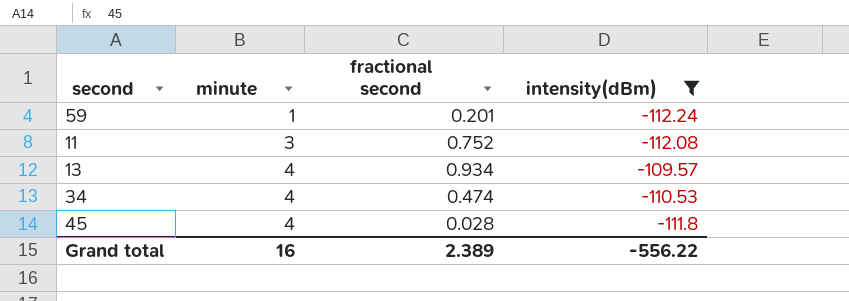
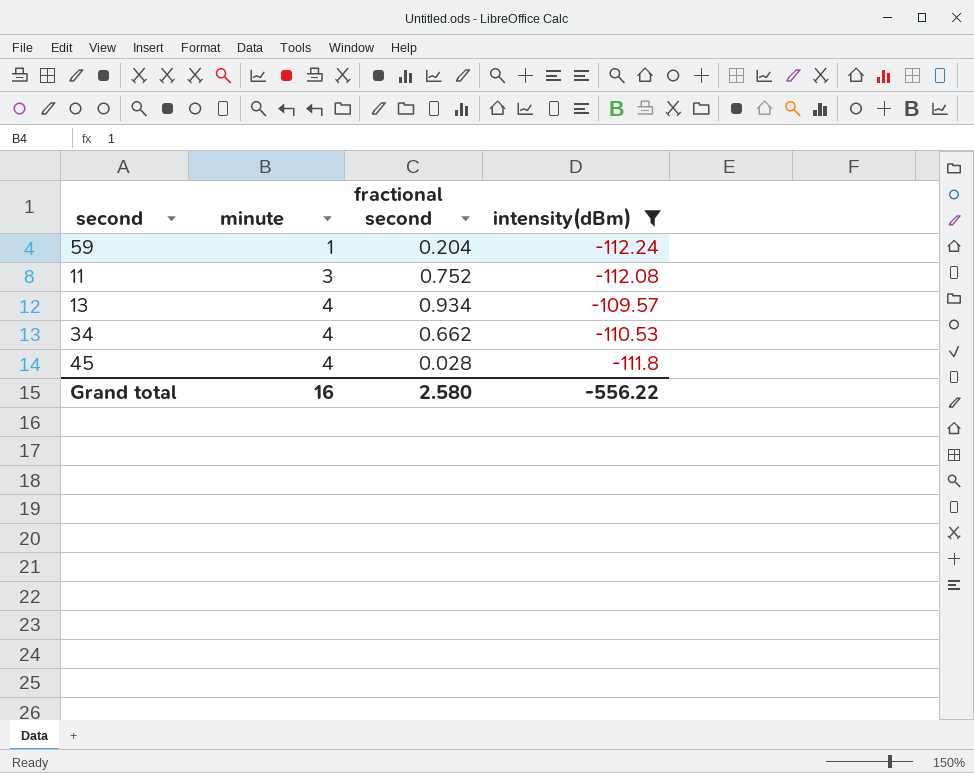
59 | fractional second: 0.201 -> 0.204
34 | fractional second: 0.474 -> 0.662
Grand total | fractional second: 2.389 -> 2.580

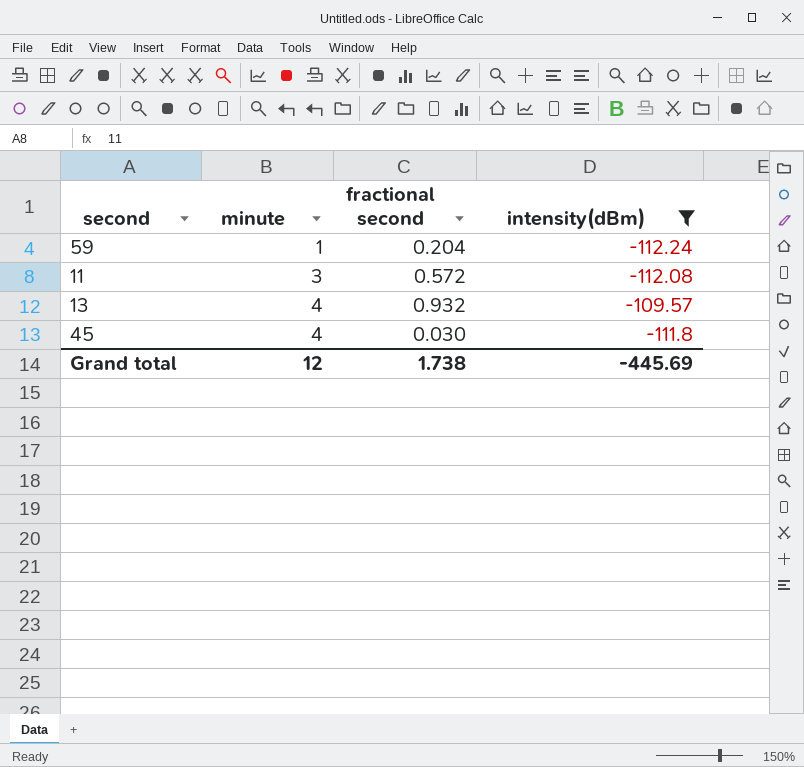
row 34: 4 | 0.662 | -110.53 -> none
11 | fractional second: 0.752 -> 0.572
13 | fractional second: 0.934 -> 0.932
45 | fractional second: 0.028 -> 0.030
Grand total | minute: 16 -> 12
Grand total | fractional second: 2.580 -> 1.738
Grand total | intensity(dBm): -556.22 -> -445.69

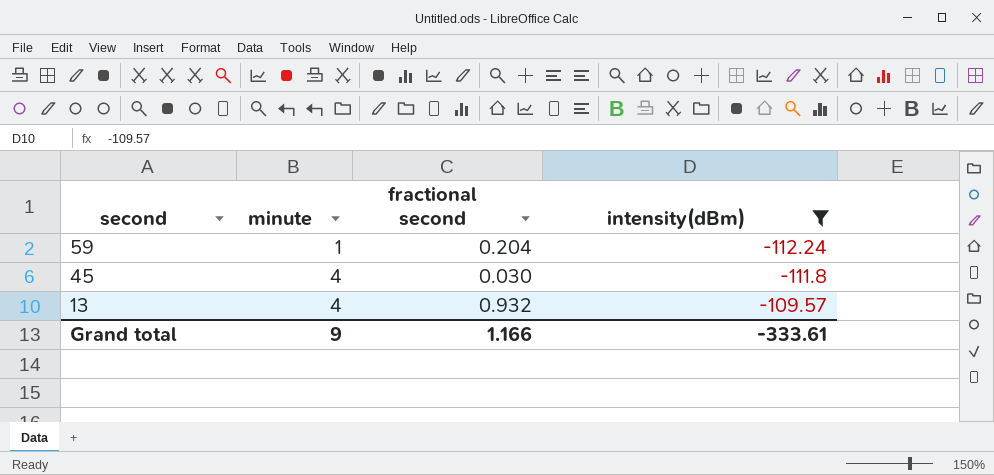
row order: minute ascending -> second descending
row 11: 3 | 0.572 | -112.08 -> none
Grand total | minute: 12 -> 9
Grand total | fractional second: 1.738 -> 1.166
Grand total | intensity(dBm): -445.69 -> -333.61

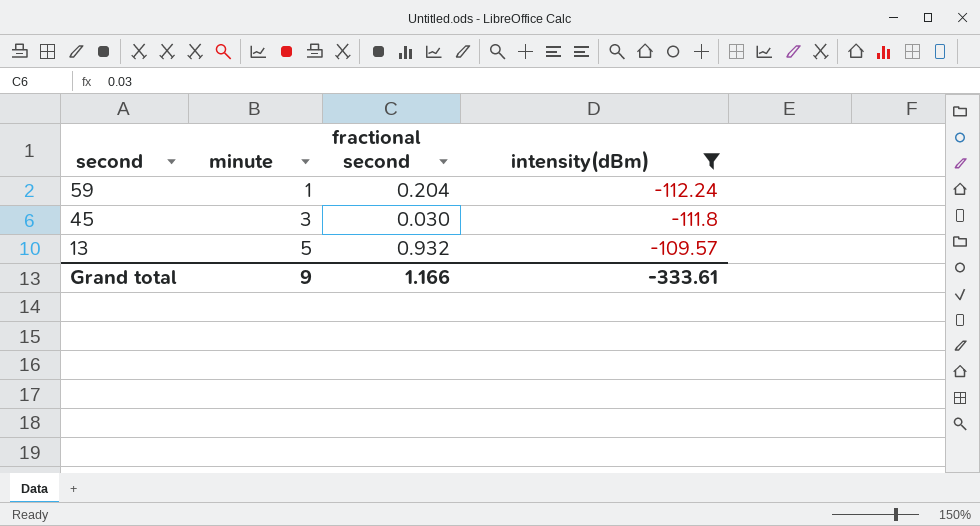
45 | minute: 4 -> 3
13 | minute: 4 -> 5

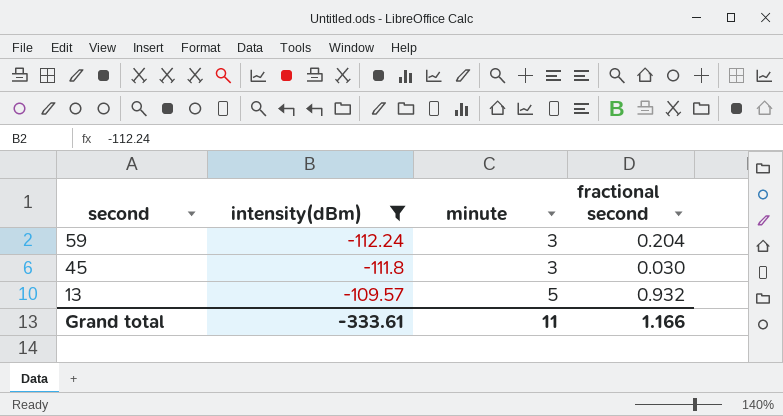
column intensity(dBm) | position: 4 -> 2
59 | minute: 1 -> 3
Grand total | minute: 9 -> 11

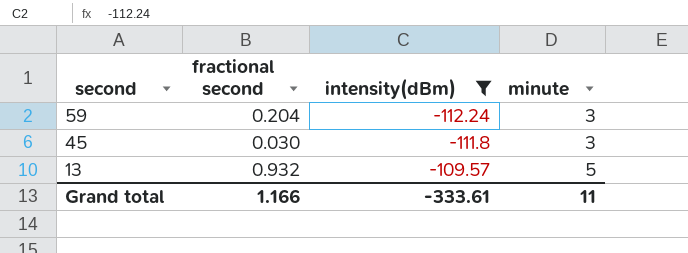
column fractional second | position: 4 -> 2

